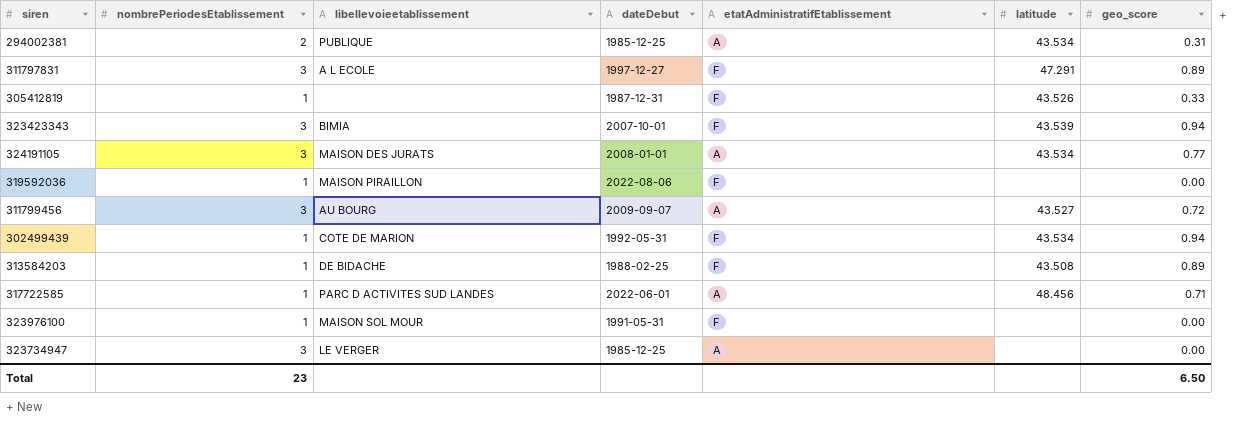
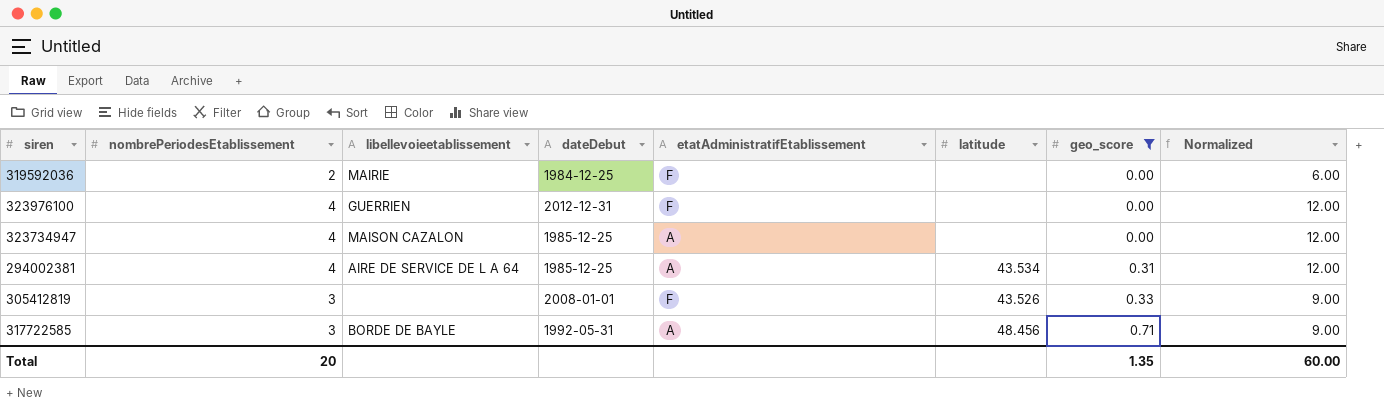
filter: none -> geo_score <= 0.71
row order: none -> geo_score ascending
column Normalized | formula: none -> [nombrePeriodesEtablissement] * 3
319592036 | nombrePeriodesEtablissement: 1 -> 2
319592036 | libellevoieetablissement: MAISON PIRAILLON -> MAIRIE
319592036 | dateDebut: 2022-08-06 -> 1984-12-25
323976100 | nombrePeriodesEtablissement: 1 -> 4
323976100 | libellevoieetablissement: MAISON SOL MOUR -> GUERRIEN
323976100 | dateDebut: 1991-05-31 -> 2012-12-31
323734947 | nombrePeriodesEtablissement: 3 -> 4
323734947 | libellevoieetablissement: LE VERGER -> MAISON CAZALON
294002381 | nombrePeriodesEtablissement: 2 -> 4
294002381 | libellevoieetablissement: PUBLIQUE -> AIRE DE SERVICE DE L A 64
305412819 | nombrePeriodesEtablissement: 1 -> 3
305412819 | dateDebut: 1987-12-31 -> 2008-01-01
317722585 | nombrePeriodesEtablissement: 1 -> 3
317722585 | libellevoieetablissement: PARC D ACTIVITES SUD LANDES -> BORDE DE BAYLE
317722585 | dateDebut: 2022-06-01 -> 1992-05-31
Total | nombrePeriodesEtablissement: 23 -> 20
Total | geo_score: 6.50 -> 1.35

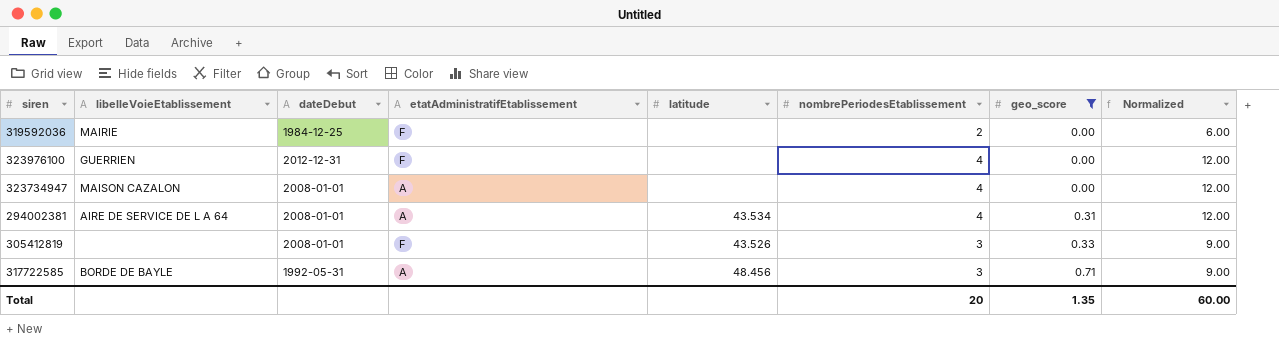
column name: libellevoieetablissement -> libelleVoieEtablissement
column nombrePeriodesEtablissement | position: 2 -> 6
323734947 | dateDebut: 1985-12-25 -> 2008-01-01
294002381 | dateDebut: 1985-12-25 -> 2008-01-01

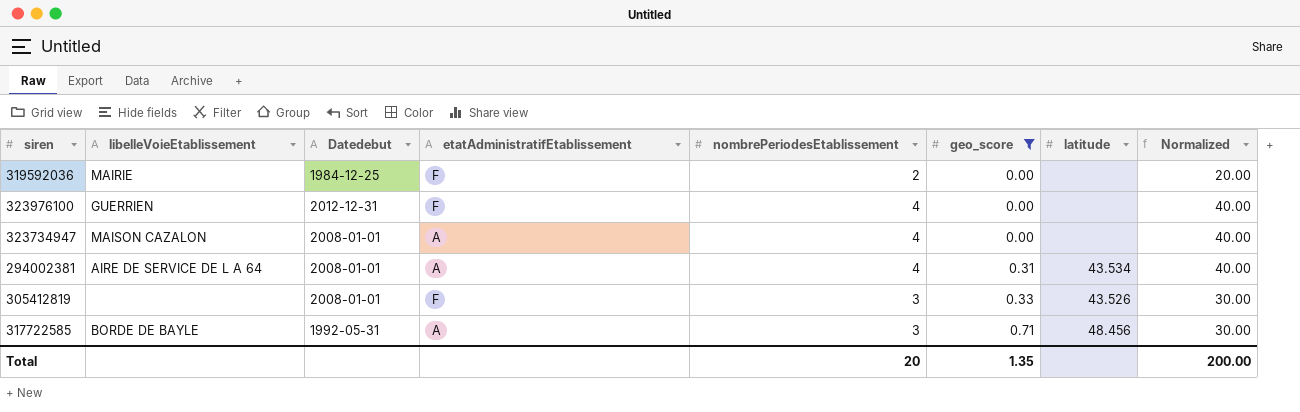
column name: dateDebut -> Datedebut
column latitude | position: 5 -> 7
column Normalized | formula: [nombrePeriodesEtablissement] * 3 -> [nombrePeriodesEtablissement] * 10
Total | Normalized: 60.00 -> 200.00

